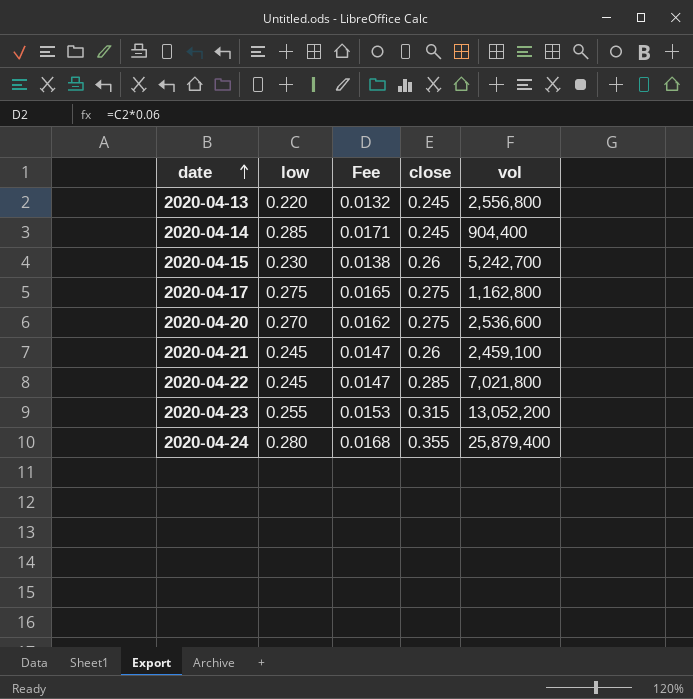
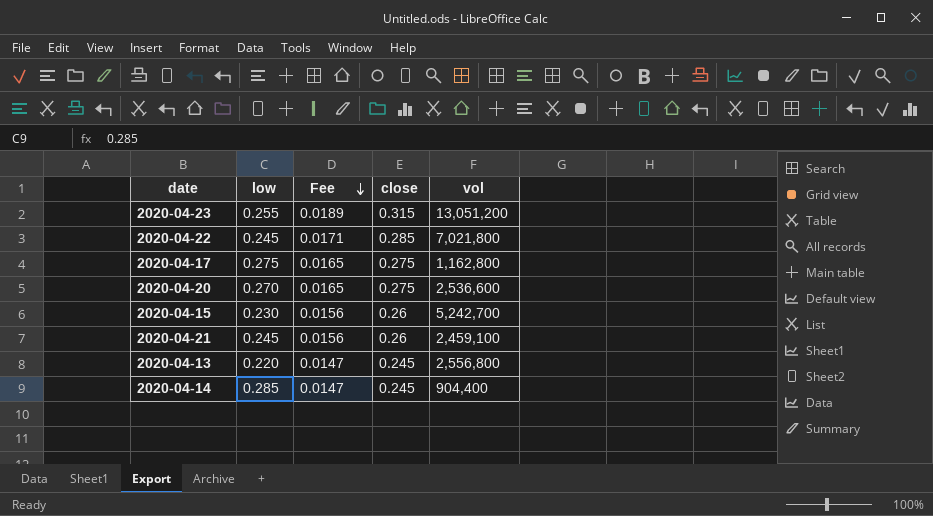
row order: date ascending -> Fee descending
column Fee | formula: [low] * 0.06 -> [close] * 0.06
row 2020-04-24: 0.280 | 0.0168 | 0.355 | 25,879,400 -> none
2020-04-23 | vol: 13,052,200 -> 13,051,200

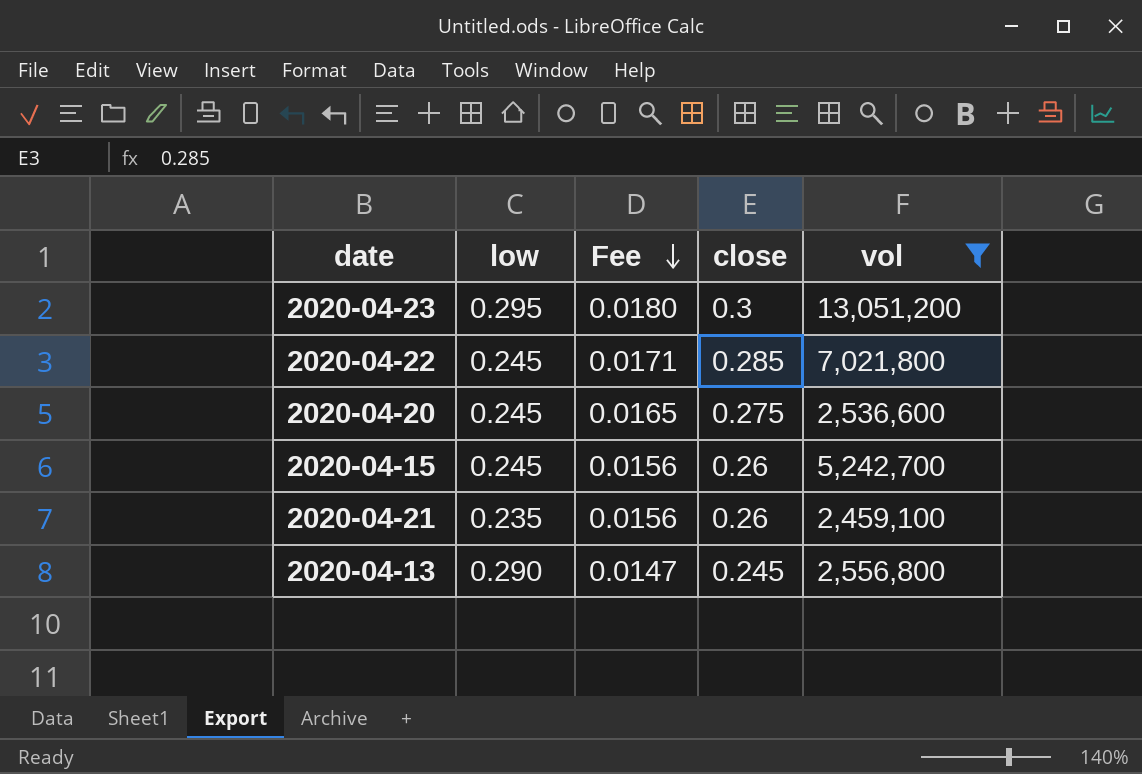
filter: none -> vol >= 2,459,100
2020-04-23 | low: 0.255 -> 0.295
2020-04-23 | Fee: 0.0189 -> 0.0180
2020-04-23 | close: 0.315 -> 0.3
2020-04-20 | low: 0.270 -> 0.245
2020-04-15 | low: 0.230 -> 0.245
2020-04-21 | low: 0.245 -> 0.235
2020-04-13 | low: 0.220 -> 0.290

